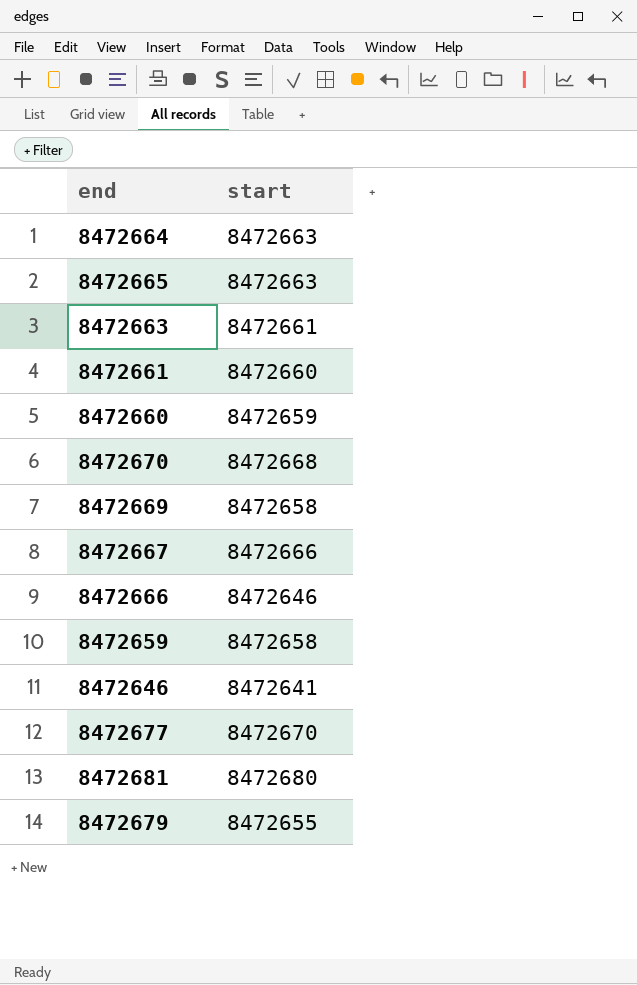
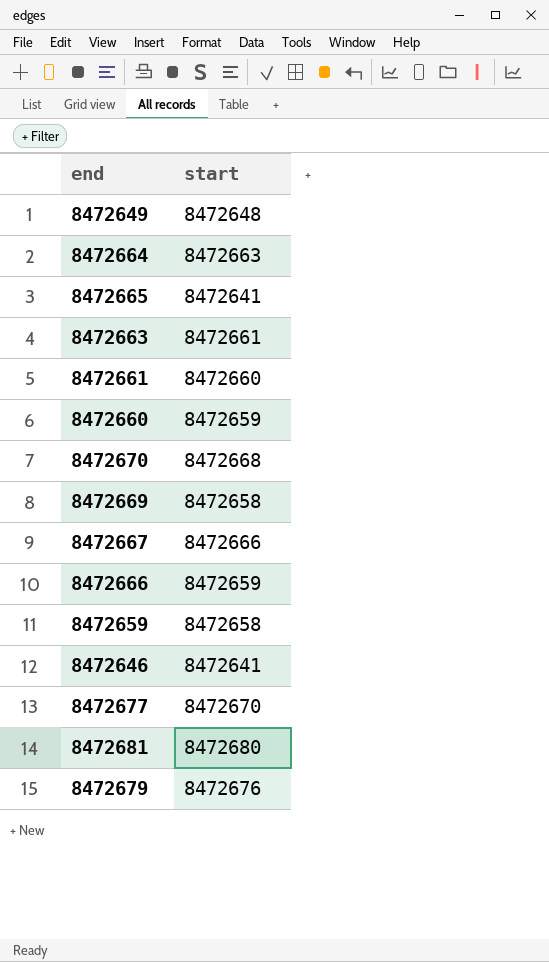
row 8472649: none -> 8472648
8472665 | start: 8472663 -> 8472641
8472666 | start: 8472646 -> 8472659
8472679 | start: 8472655 -> 8472676

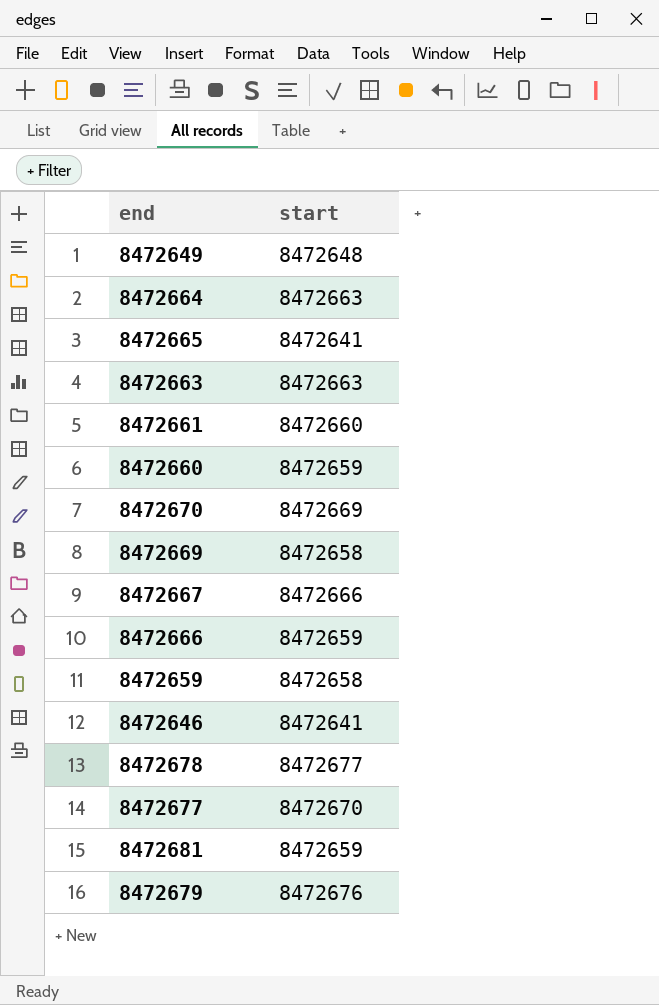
8472663 | start: 8472661 -> 8472663
8472670 | start: 8472668 -> 8472669
row 8472678: none -> 8472677
8472681 | start: 8472680 -> 8472659

